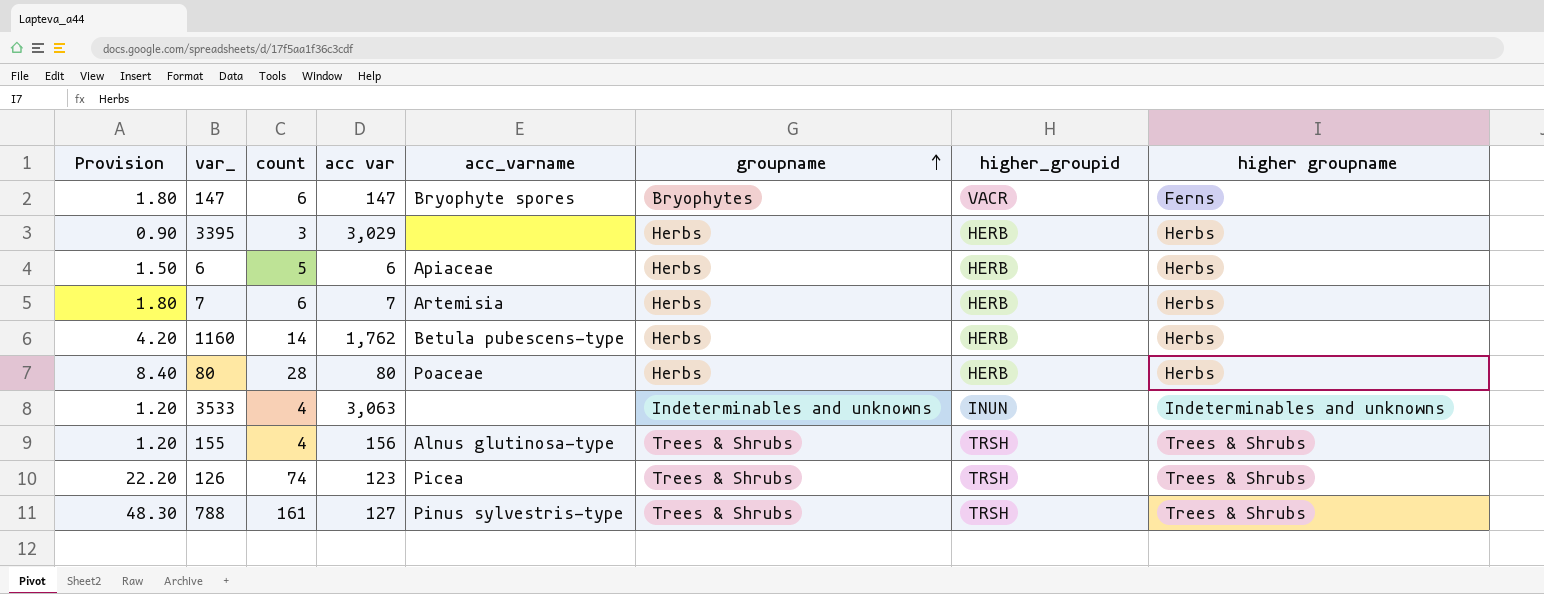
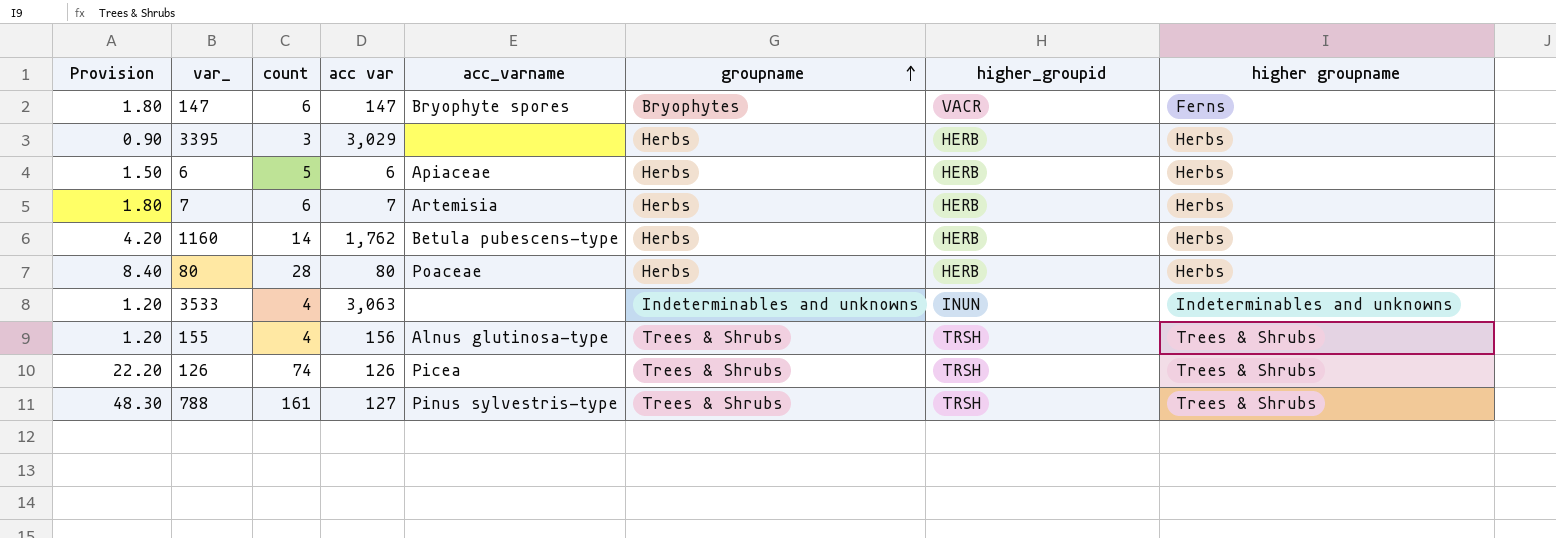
126 | acc var: 123 -> 126

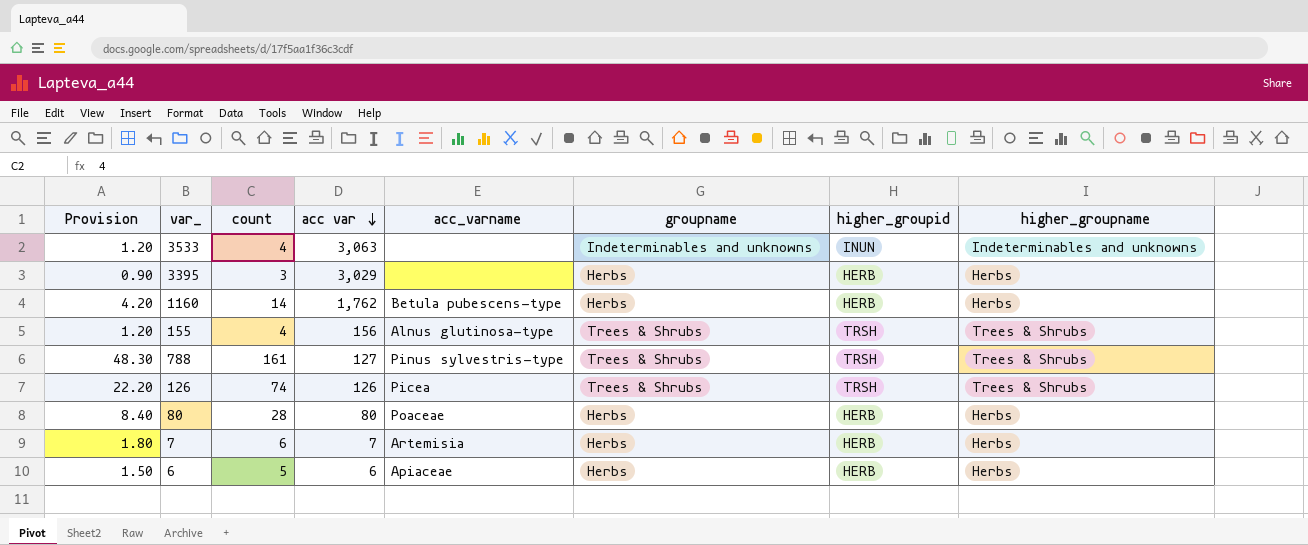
row order: groupname ascending -> acc var descending
column name: higher groupname -> higher_groupname
row 147: 1.80 | 6 | 147 | Bryophyte spores | Bryophytes | VACR | Ferns -> none

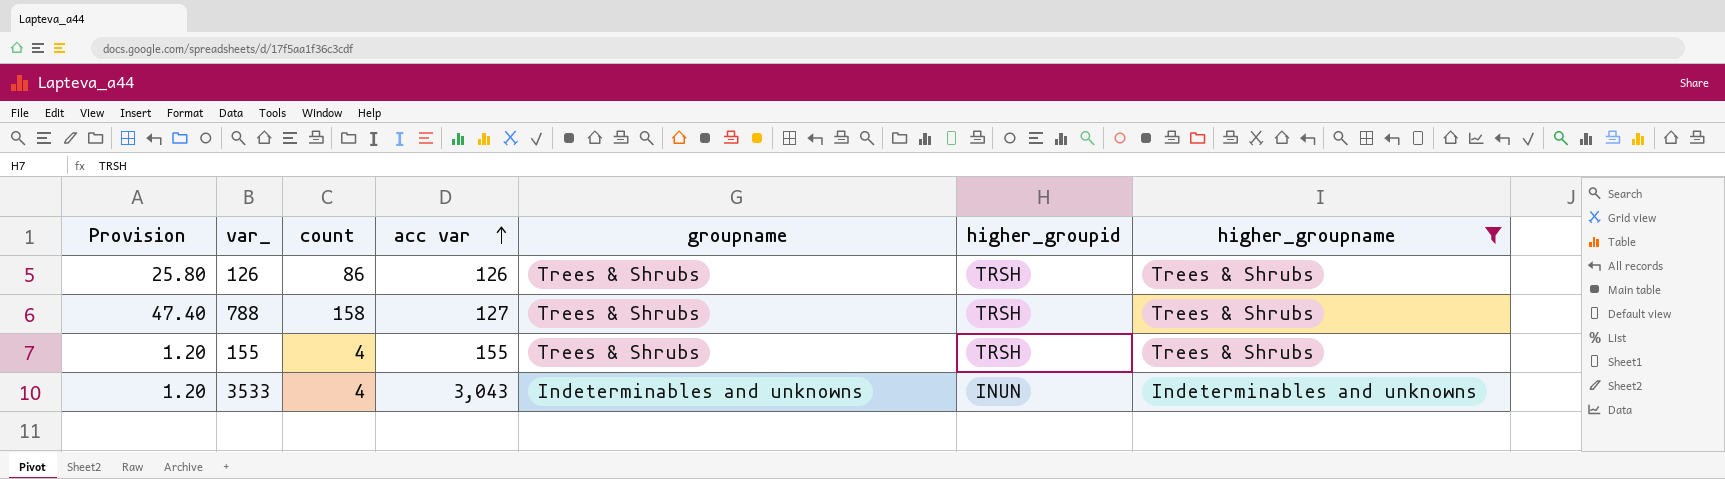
filter: none -> higher_groupname != Herbs
row order: acc var descending -> acc var ascending
column acc_varname | position: 5 -> none
126 | Provision: 22.20 -> 25.80
126 | count: 74 -> 86
788 | Provision: 48.30 -> 47.40
788 | count: 161 -> 158
155 | acc var: 156 -> 155
3533 | acc var: 3,063 -> 3,043

